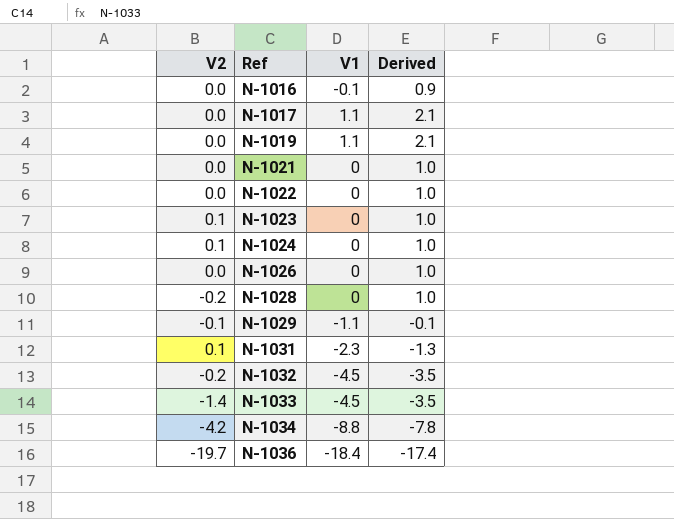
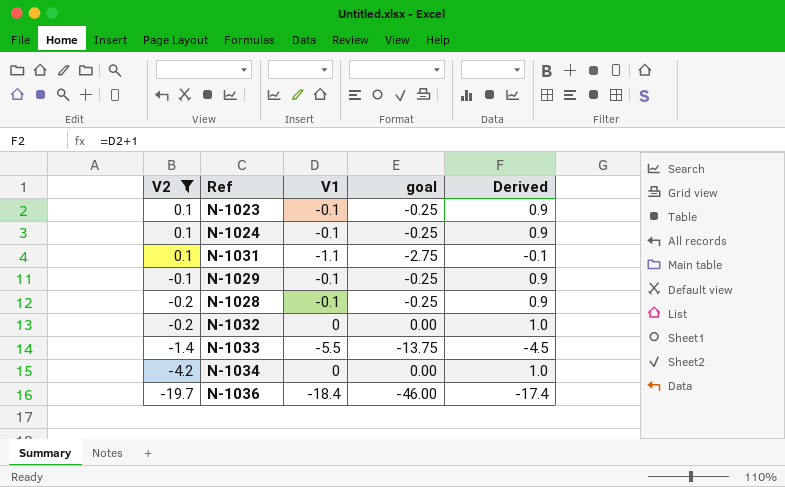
filter: none -> V2 != 0.0
row order: Ref ascending -> V2 descending
column goal | formula: none -> [V1] * 2.5
N-1023 | V1: 0 -> -0.1
N-1023 | Derived: 1.0 -> 0.9
N-1024 | V1: 0 -> -0.1
N-1024 | Derived: 1.0 -> 0.9
N-1031 | V1: -2.3 -> -1.1
N-1031 | Derived: -1.3 -> -0.1
N-1029 | V1: -1.1 -> -0.1
N-1029 | Derived: -0.1 -> 0.9
N-1028 | V1: 0 -> -0.1
N-1028 | Derived: 1.0 -> 0.9
N-1032 | V1: -4.5 -> 0
N-1032 | Derived: -3.5 -> 1.0
N-1033 | V1: -4.5 -> -5.5
N-1033 | Derived: -3.5 -> -4.5
N-1034 | V1: -8.8 -> 0
N-1034 | Derived: -7.8 -> 1.0

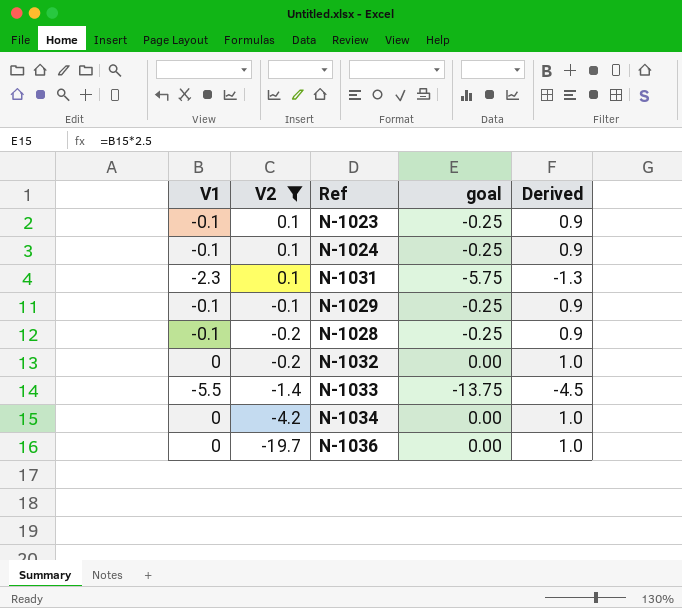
column V1 | position: 3 -> 1
N-1031 | V1: -1.1 -> -2.3
N-1031 | goal: -2.75 -> -5.75
N-1031 | Derived: -0.1 -> -1.3
N-1036 | V1: -18.4 -> 0
N-1036 | goal: -46.00 -> 0.00
N-1036 | Derived: -17.4 -> 1.0

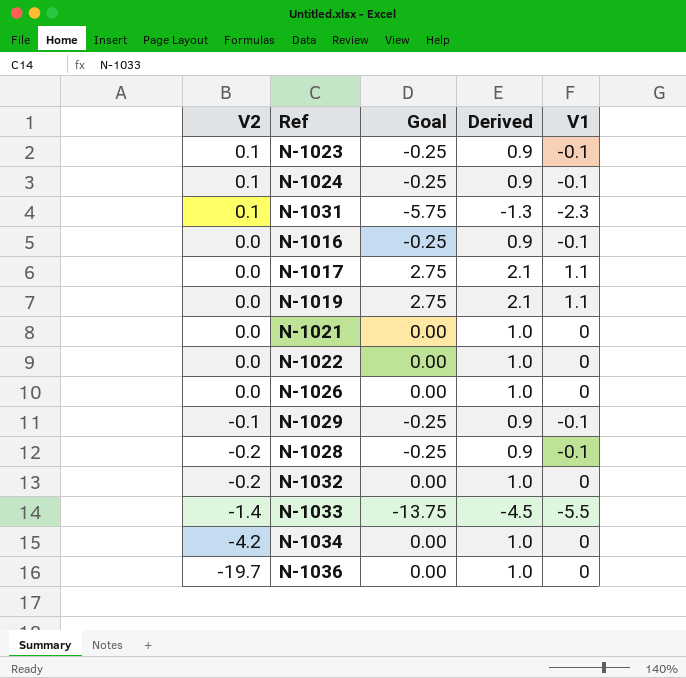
filter: V2 != 0.0 -> none
column name: goal -> Goal
column V1 | position: 1 -> 5

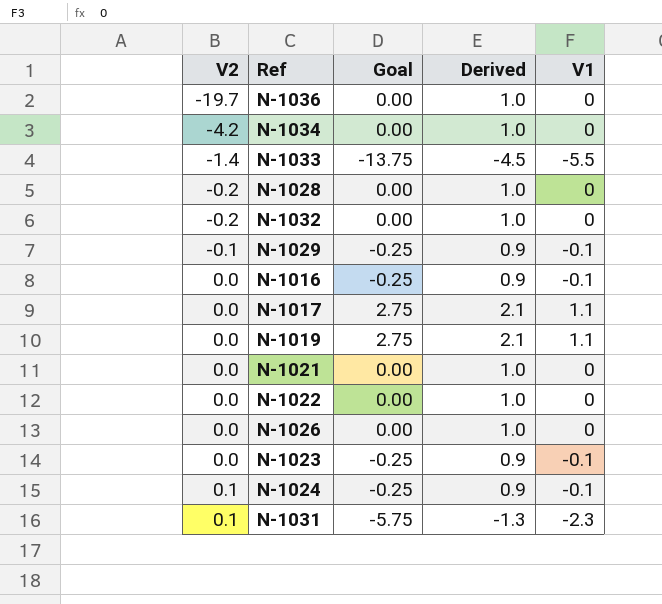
row order: V2 descending -> V2 ascending
N-1028 | Goal: -0.25 -> 0.00
N-1028 | Derived: 0.9 -> 1.0
N-1028 | V1: -0.1 -> 0
N-1023 | V2: 0.1 -> 0.0

